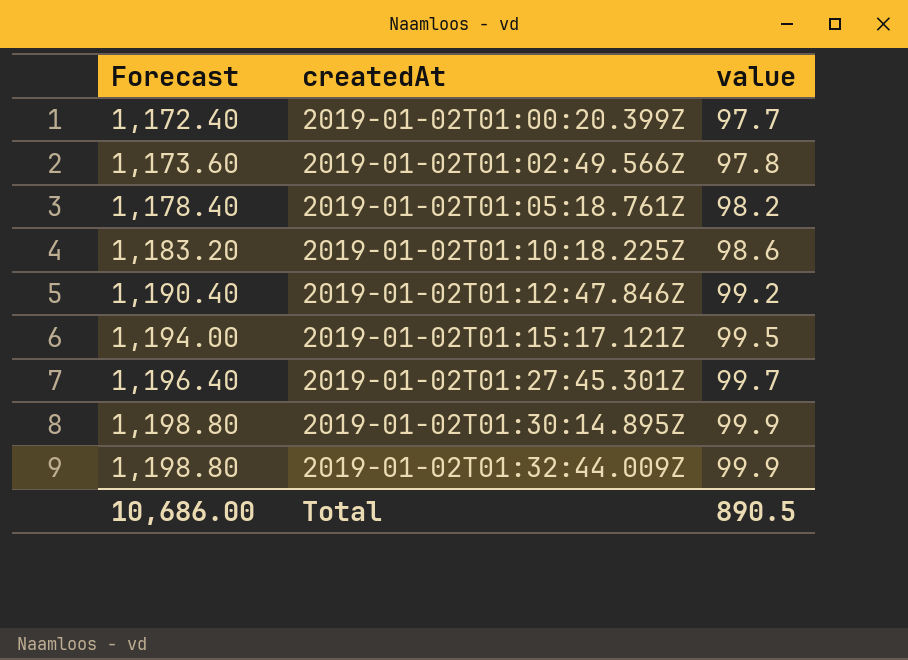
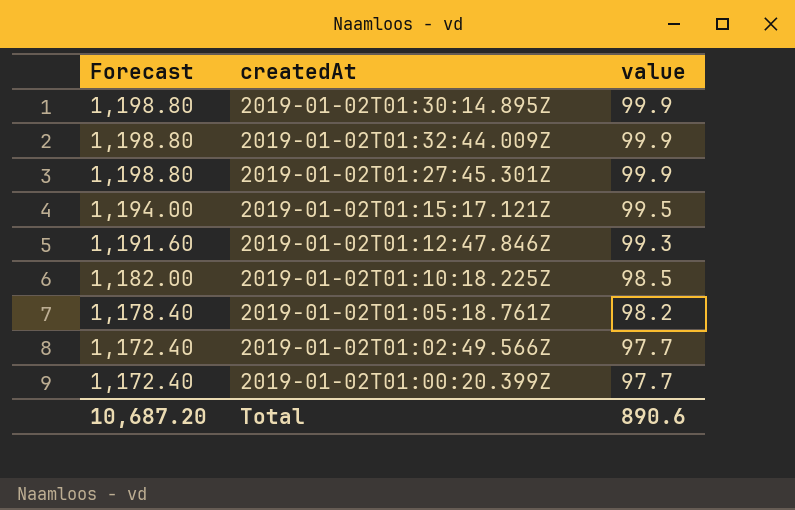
row order: Forecast ascending -> Forecast descending
2019-01-02T01:27:45.301Z | Forecast: 1,196.40 -> 1,198.80
2019-01-02T01:27:45.301Z | value: 99.7 -> 99.9
2019-01-02T01:12:47.846Z | Forecast: 1,190.40 -> 1,191.60
2019-01-02T01:12:47.846Z | value: 99.2 -> 99.3
2019-01-02T01:10:18.225Z | Forecast: 1,183.20 -> 1,182.00
2019-01-02T01:10:18.225Z | value: 98.6 -> 98.5
2019-01-02T01:02:49.566Z | Forecast: 1,173.60 -> 1,172.40
2019-01-02T01:02:49.566Z | value: 97.8 -> 97.7
Total | Forecast: 10,686.00 -> 10,687.20
Total | value: 890.5 -> 890.6

